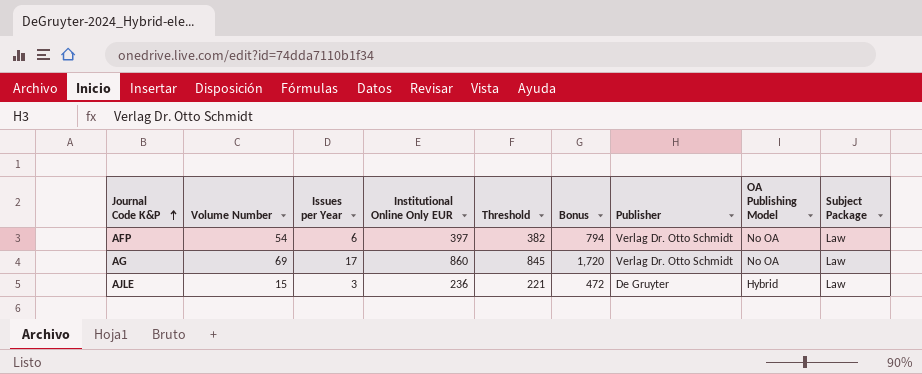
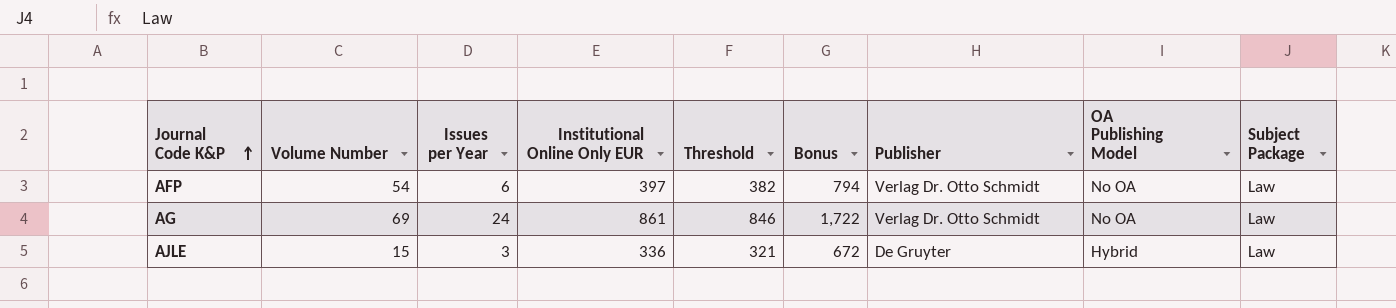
AG | Issues per Year: 17 -> 24
AG | Institutional Online Only EUR: 860 -> 861
AG | Threshold: 845 -> 846
AG | Bonus: 1,720 -> 1,722
AJLE | Institutional Online Only EUR: 236 -> 336
AJLE | Threshold: 221 -> 321
AJLE | Bonus: 472 -> 672

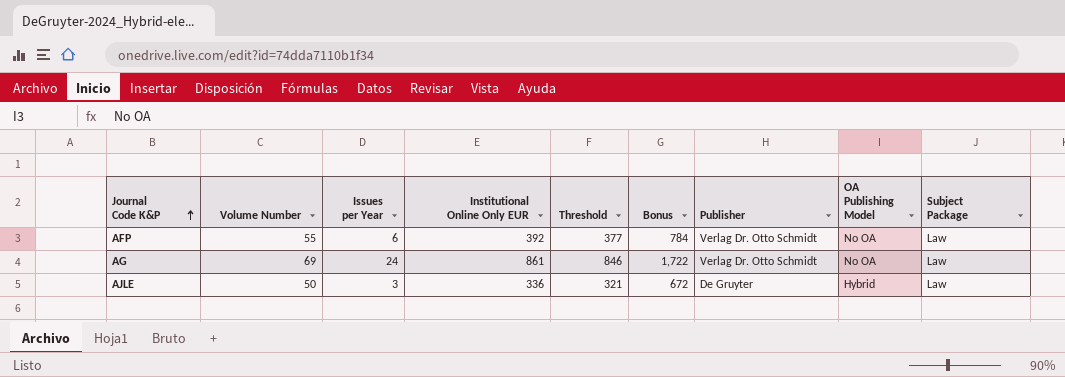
AFP | Volume Number: 54 -> 55
AFP | Institutional Online Only EUR: 397 -> 392
AFP | Threshold: 382 -> 377
AFP | Bonus: 794 -> 784
AJLE | Volume Number: 15 -> 50

